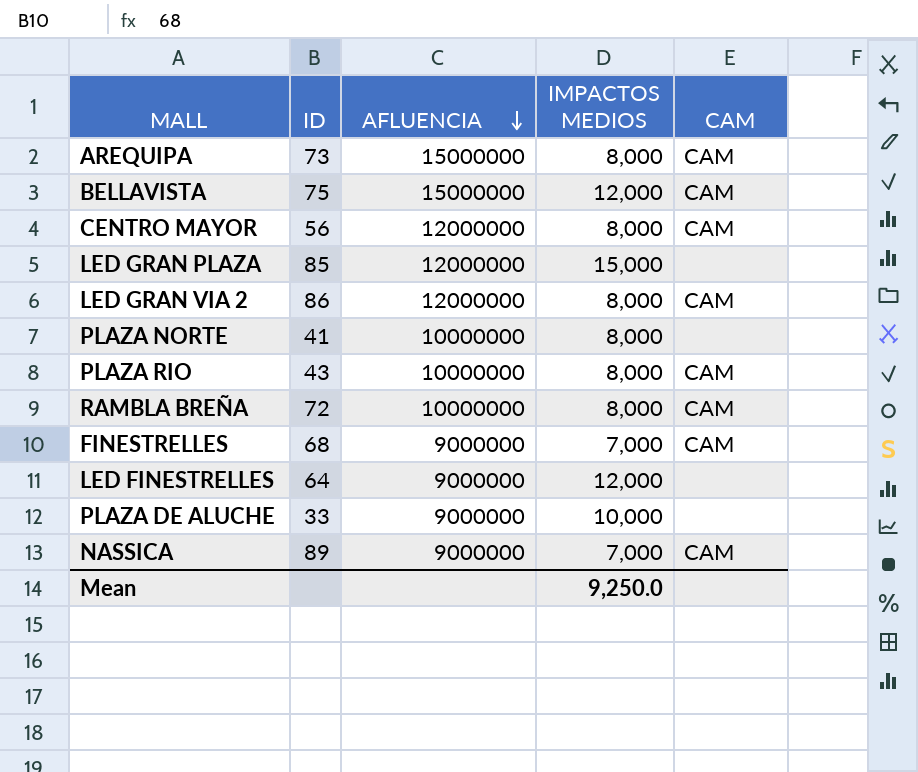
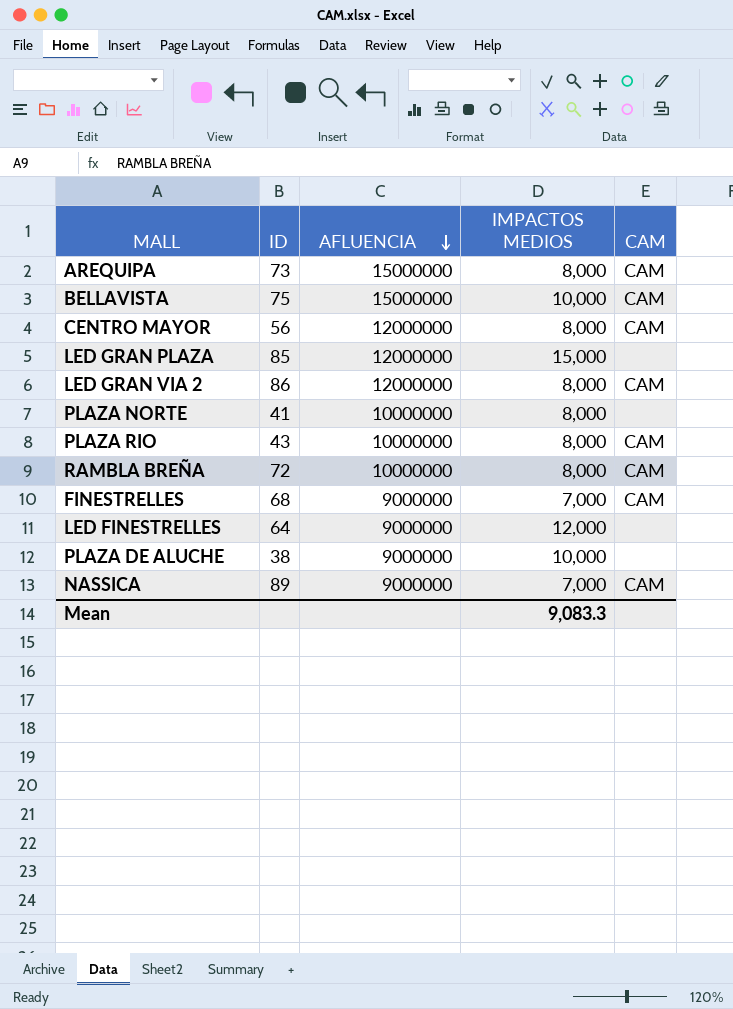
BELLAVISTA | IMPACTOS MEDIOS: 12,000 -> 10,000
PLAZA DE ALUCHE | ID: 33 -> 38
Mean | IMPACTOS MEDIOS: 9,250.0 -> 9,083.3

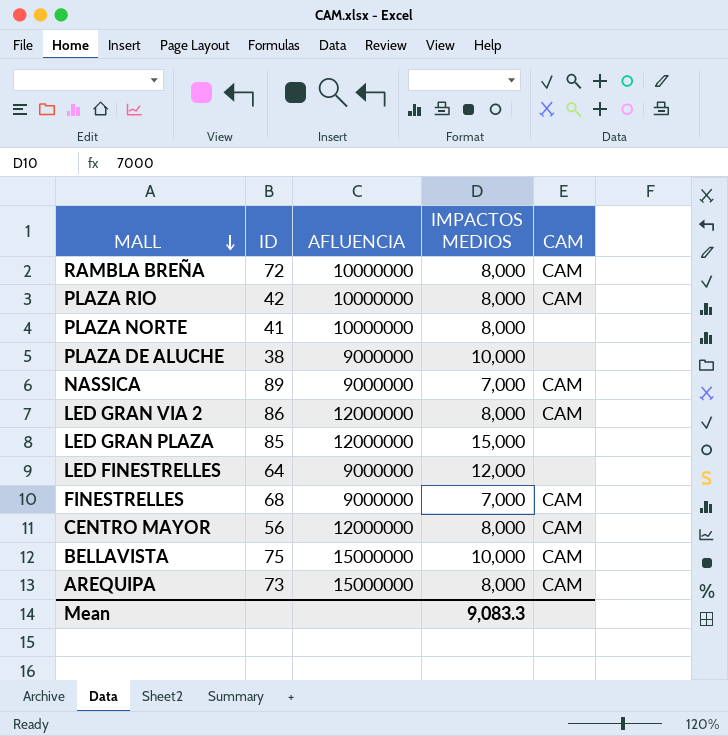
row order: AFLUENCIA descending -> MALL descending
PLAZA RIO | ID: 43 -> 42

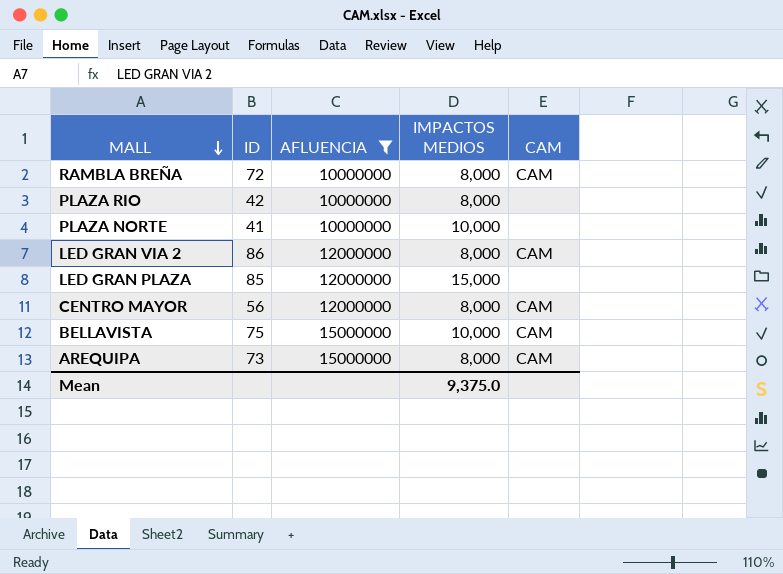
filter: none -> AFLUENCIA != 9000000
PLAZA RIO | CAM: CAM -> none
PLAZA NORTE | IMPACTOS MEDIOS: 8,000 -> 10,000
Mean | IMPACTOS MEDIOS: 9,083.3 -> 9,375.0

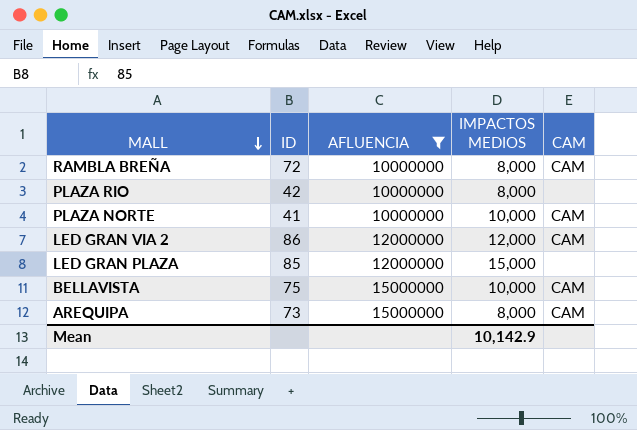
row CENTRO MAYOR: 56 | 12000000 | 8,000 | CAM -> none
PLAZA NORTE | CAM: none -> CAM
LED GRAN VIA 2 | IMPACTOS MEDIOS: 8,000 -> 12,000
Mean | IMPACTOS MEDIOS: 9,375.0 -> 10,142.9

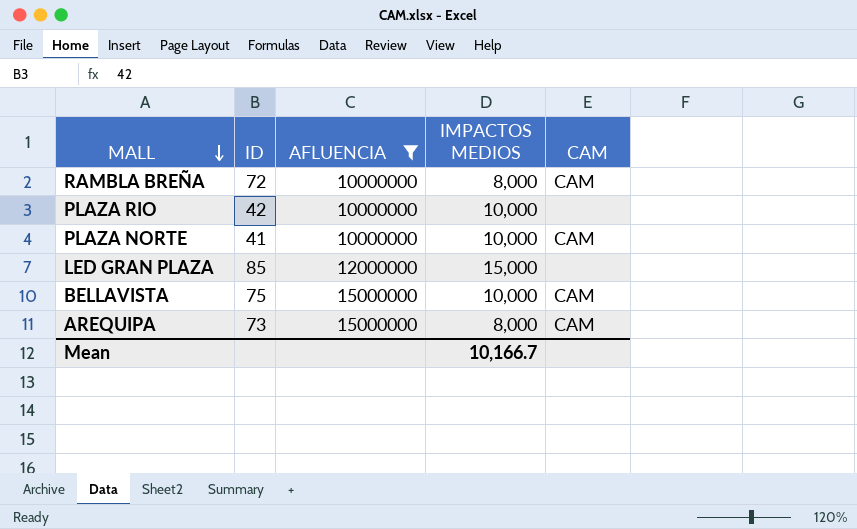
row LED GRAN VIA 2: 86 | 12000000 | 12,000 | CAM -> none
PLAZA RIO | IMPACTOS MEDIOS: 8,000 -> 10,000
Mean | IMPACTOS MEDIOS: 10,142.9 -> 10,166.7

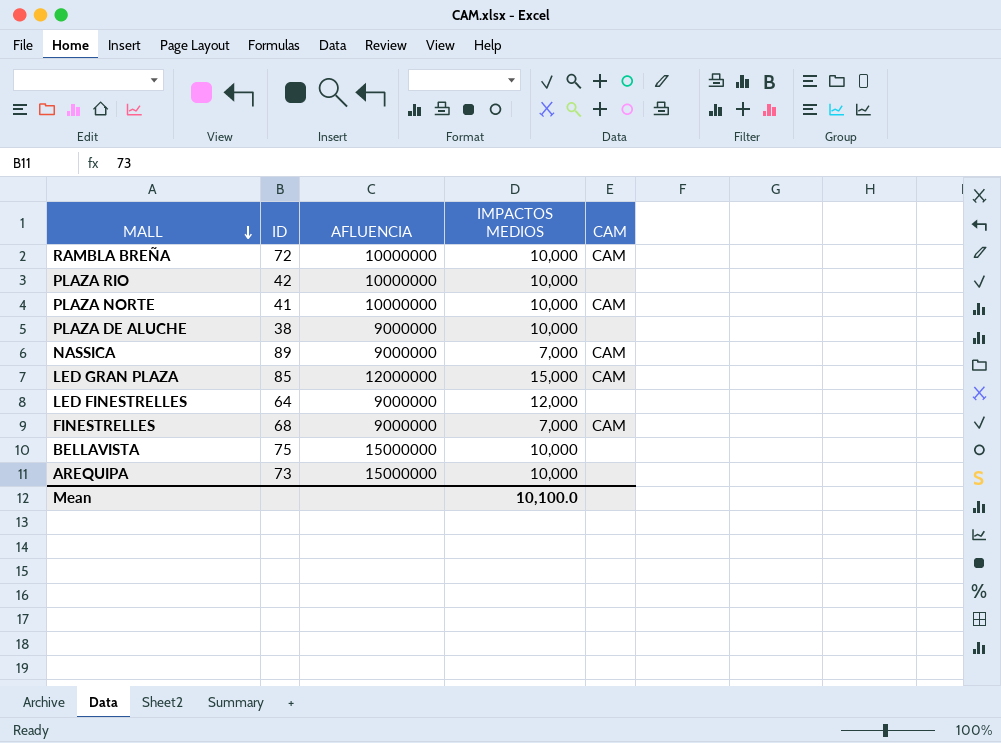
filter: AFLUENCIA != 9000000 -> none
RAMBLA BREÑA | IMPACTOS MEDIOS: 8,000 -> 10,000
LED GRAN PLAZA | CAM: none -> CAM
BELLAVISTA | CAM: CAM -> none
AREQUIPA | IMPACTOS MEDIOS: 8,000 -> 10,000
AREQUIPA | CAM: CAM -> none
Mean | IMPACTOS MEDIOS: 10,166.7 -> 10,100.0

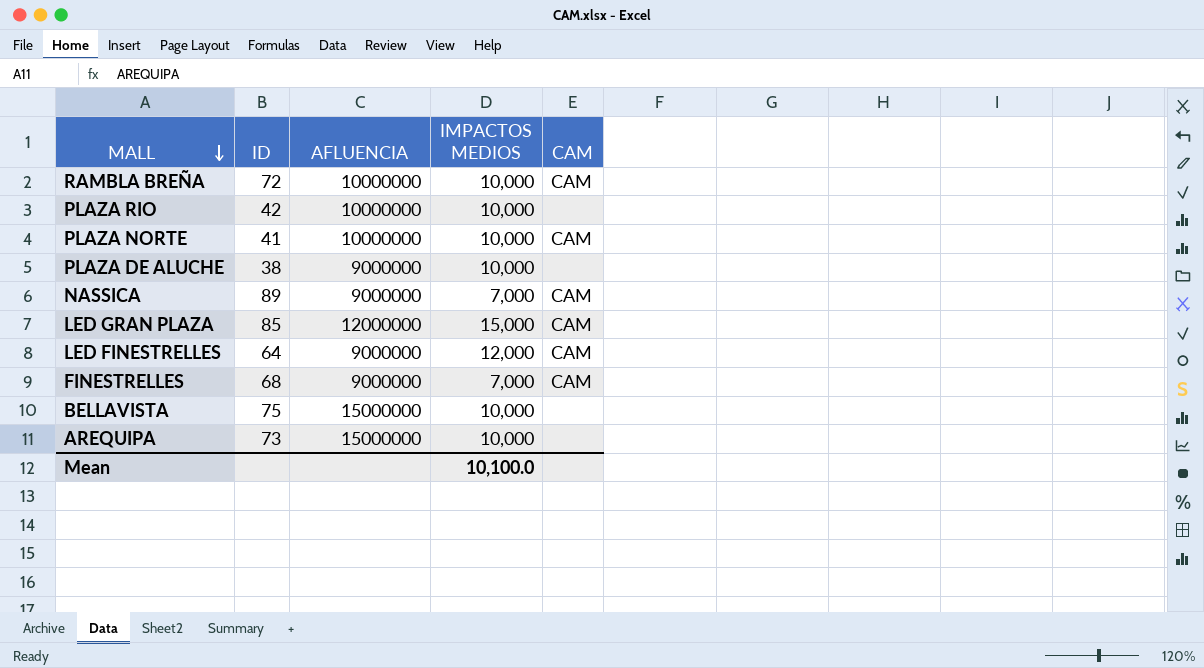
LED FINESTRELLES | CAM: none -> CAM

